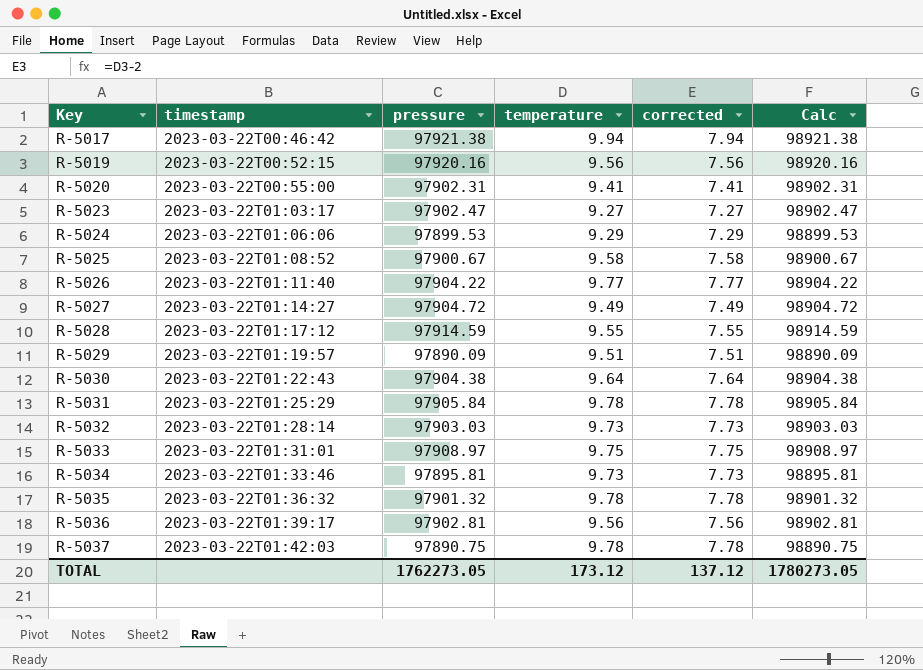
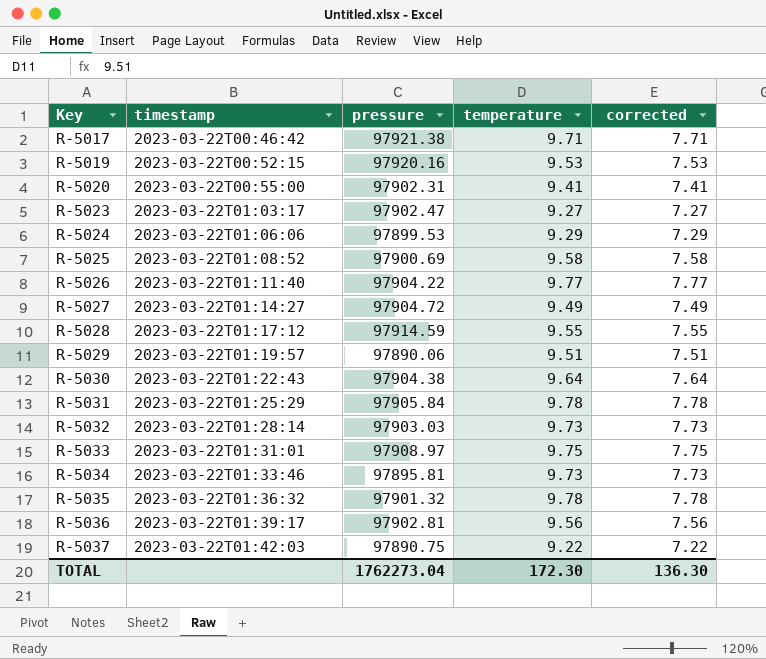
column Calc | formula: [pressure] + 1000 -> none
R-5017 | temperature: 9.94 -> 9.71
R-5017 | corrected: 7.94 -> 7.71
R-5019 | temperature: 9.56 -> 9.53
R-5019 | corrected: 7.56 -> 7.53
R-5025 | pressure: 97900.67 -> 97900.69
R-5029 | pressure: 97890.09 -> 97890.06
R-5037 | temperature: 9.78 -> 9.22
R-5037 | corrected: 7.78 -> 7.22
TOTAL | pressure: 1762273.05 -> 1762273.04
TOTAL | temperature: 173.12 -> 172.30
TOTAL | corrected: 137.12 -> 136.30

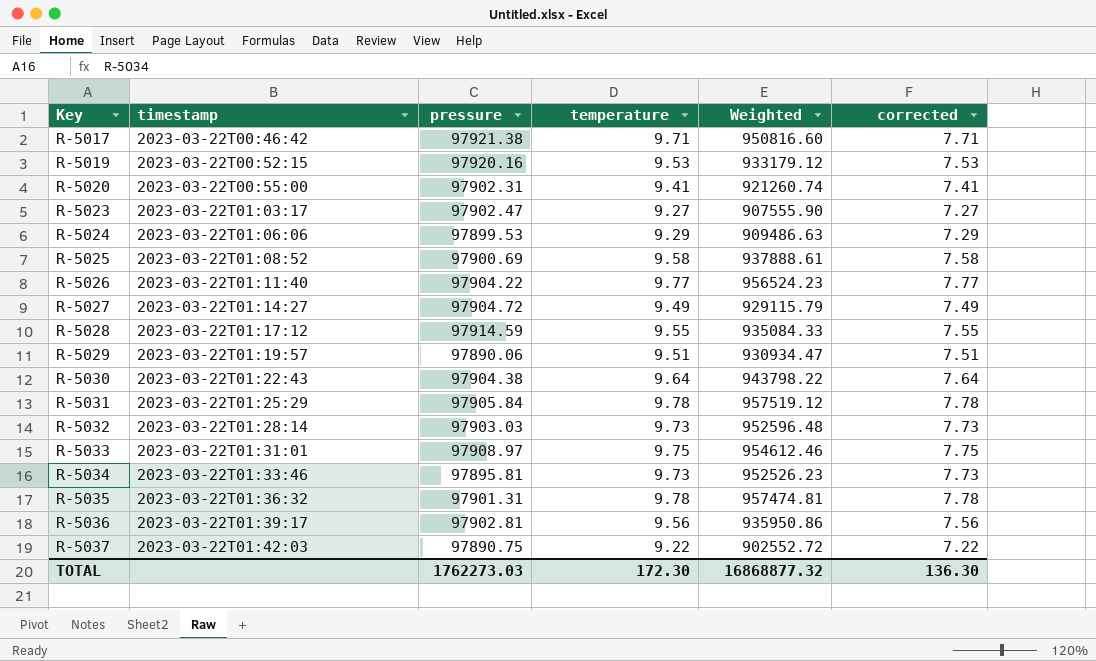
column Weighted | formula: none -> [pressure] * [temperature]
R-5035 | pressure: 97901.32 -> 97901.31
TOTAL | pressure: 1762273.04 -> 1762273.03

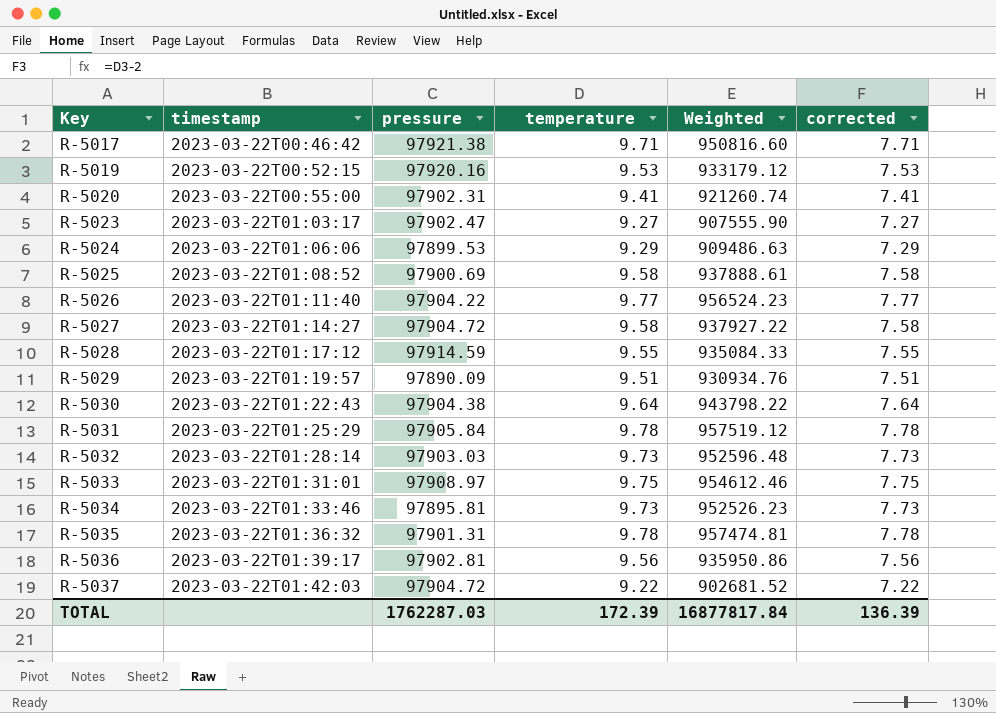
R-5027 | temperature: 9.49 -> 9.58
R-5027 | Weighted: 929115.79 -> 937927.22
R-5027 | corrected: 7.49 -> 7.58
R-5029 | pressure: 97890.06 -> 97890.09
R-5029 | Weighted: 930934.47 -> 930934.76
R-5037 | pressure: 97890.75 -> 97904.72
R-5037 | Weighted: 902552.72 -> 902681.52
TOTAL | pressure: 1762273.03 -> 1762287.03
TOTAL | temperature: 172.30 -> 172.39
TOTAL | Weighted: 16868877.32 -> 16877817.84
TOTAL | corrected: 136.30 -> 136.39

